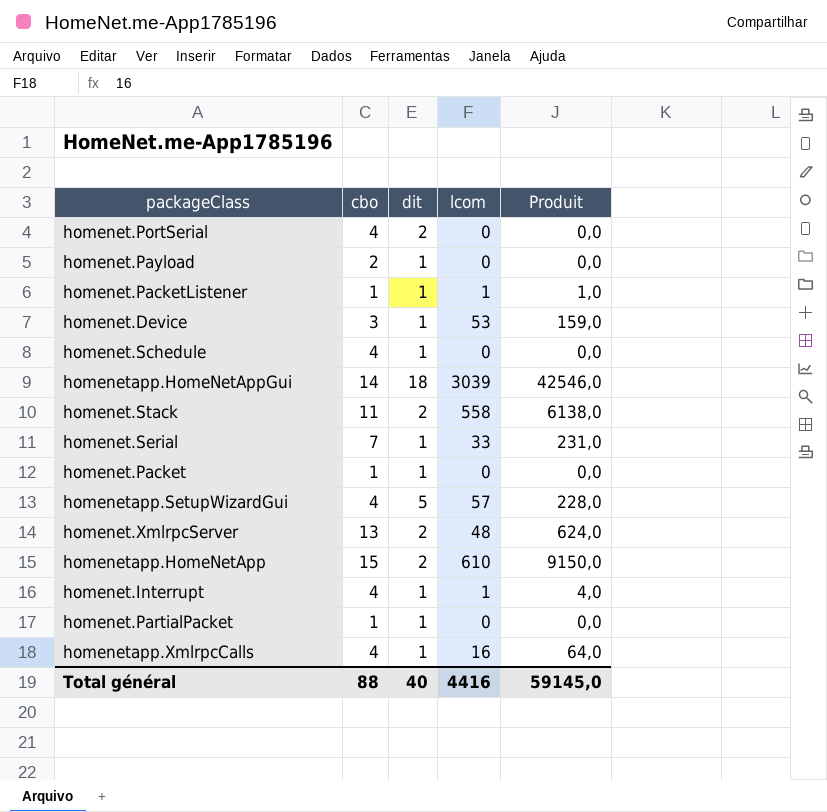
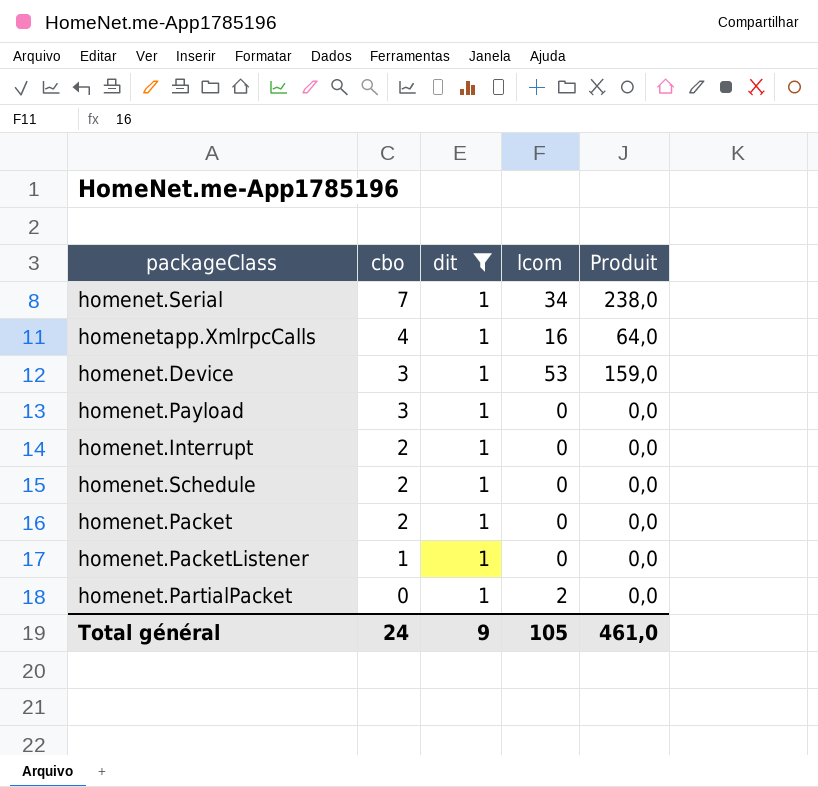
filter: none -> dit = 1
row order: none -> cbo descending
homenet.Serial | lcom: 33 -> 34
homenet.Serial | Produit: 231,0 -> 238,0
homenet.Payload | cbo: 2 -> 3
homenet.Interrupt | cbo: 4 -> 2
homenet.Interrupt | lcom: 1 -> 0
homenet.Interrupt | Produit: 4,0 -> 0,0
homenet.Schedule | cbo: 4 -> 2
homenet.Packet | cbo: 1 -> 2
homenet.PacketListener | lcom: 1 -> 0
homenet.PacketListener | Produit: 1,0 -> 0,0
homenet.PartialPacket | cbo: 1 -> 0
homenet.PartialPacket | lcom: 0 -> 2
Total général | cbo: 88 -> 24
Total général | dit: 40 -> 9
Total général | lcom: 4416 -> 105
Total général | Produit: 59145,0 -> 461,0

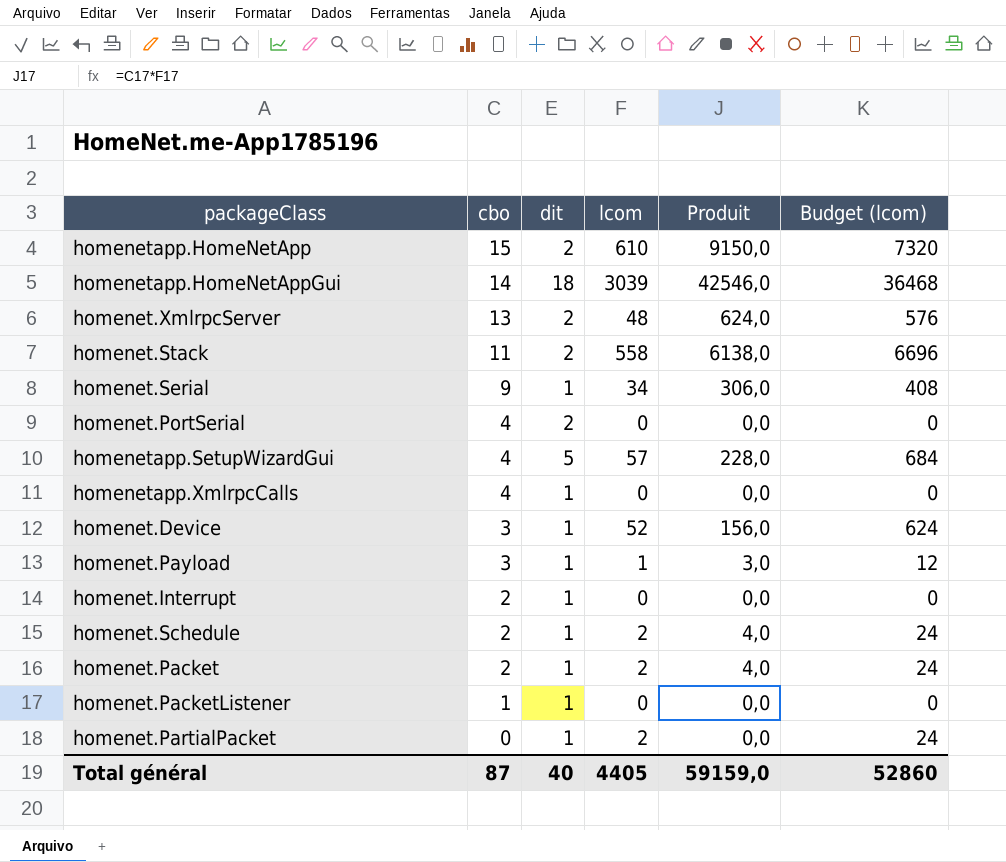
filter: dit = 1 -> none
column Budget (lcom) | formula: none -> [lcom] * 12
homenet.Serial | cbo: 7 -> 9
homenet.Serial | Produit: 238,0 -> 306,0
homenetapp.XmlrpcCalls | lcom: 16 -> 0
homenetapp.XmlrpcCalls | Produit: 64,0 -> 0,0
homenet.Device | lcom: 53 -> 52
homenet.Device | Produit: 159,0 -> 156,0
homenet.Payload | lcom: 0 -> 1
homenet.Payload | Produit: 0,0 -> 3,0
homenet.Schedule | lcom: 0 -> 2
homenet.Schedule | Produit: 0,0 -> 4,0
homenet.Packet | lcom: 0 -> 2
homenet.Packet | Produit: 0,0 -> 4,0
Total général | cbo: 24 -> 87
Total général | dit: 9 -> 40
Total général | lcom: 105 -> 4405
Total général | Produit: 461,0 -> 59159,0

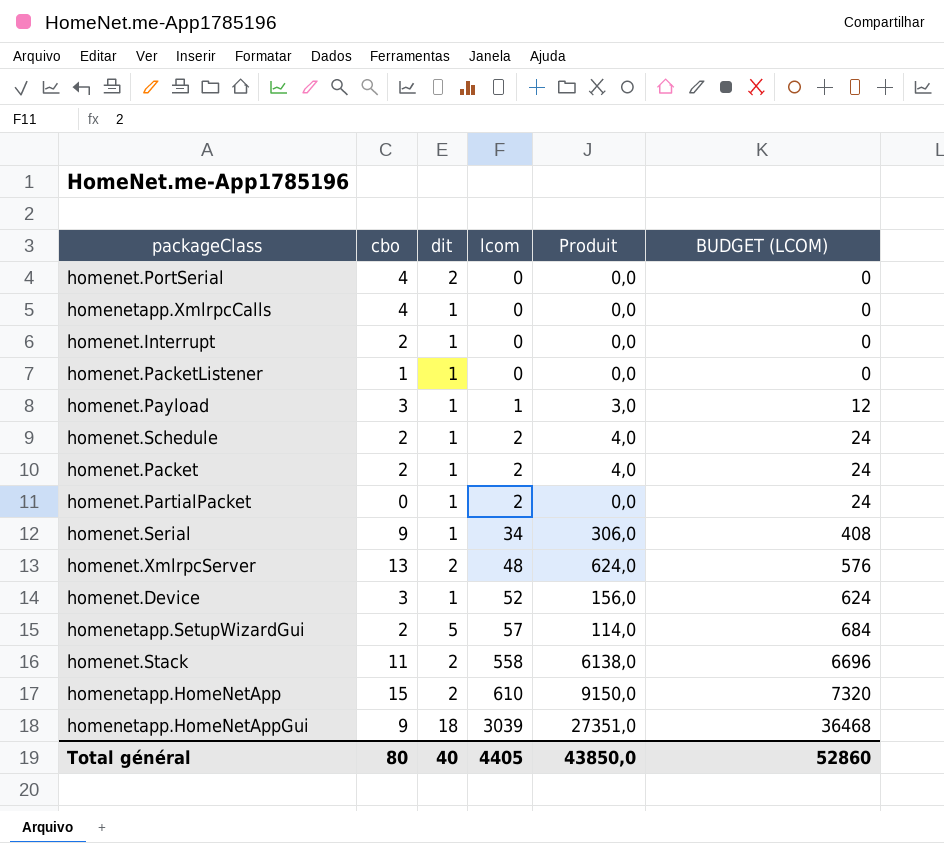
row order: cbo descending -> lcom ascending
column name: Budget (lcom) -> BUDGET (LCOM)
homenetapp.SetupWizardGui | cbo: 4 -> 2
homenetapp.SetupWizardGui | Produit: 228,0 -> 114,0
homenetapp.HomeNetAppGui | cbo: 14 -> 9
homenetapp.HomeNetAppGui | Produit: 42546,0 -> 27351,0
Total général | cbo: 87 -> 80
Total général | Produit: 59159,0 -> 43850,0

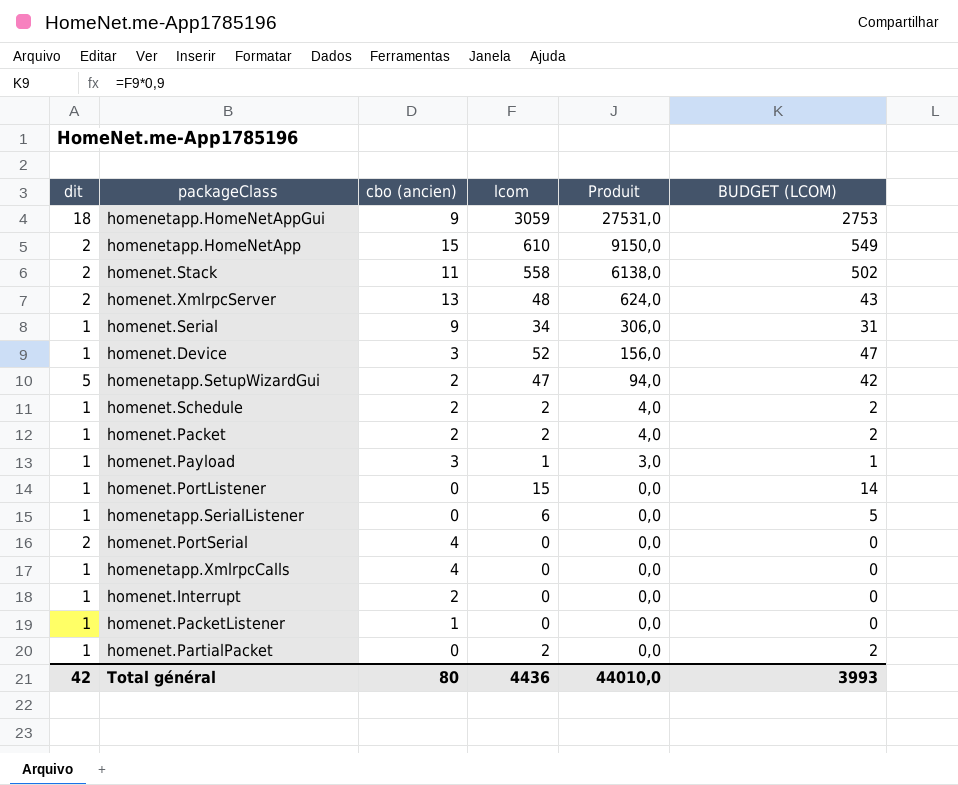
row order: lcom ascending -> Produit descending
column dit | position: 3 -> 1
column name: cbo -> cbo (ancien)
column BUDGET (LCOM) | formula: [lcom] * 12 -> [lcom] * 0,9
homenetapp.HomeNetAppGui | lcom: 3039 -> 3059
homenetapp.HomeNetAppGui | Produit: 27351,0 -> 27531,0
homenetapp.SetupWizardGui | lcom: 57 -> 47
homenetapp.SetupWizardGui | Produit: 114,0 -> 94,0
row homenet.PortListener: none -> 1 | 0 | 15 | 0,0 | 14
row homenetapp.SerialListener: none -> 1 | 0 | 6 | 0,0 | 5
Total général | dit: 40 -> 42
Total général | lcom: 4405 -> 4436
Total général | Produit: 43850,0 -> 44010,0
Total général | BUDGET (LCOM): 52860 -> 3993

